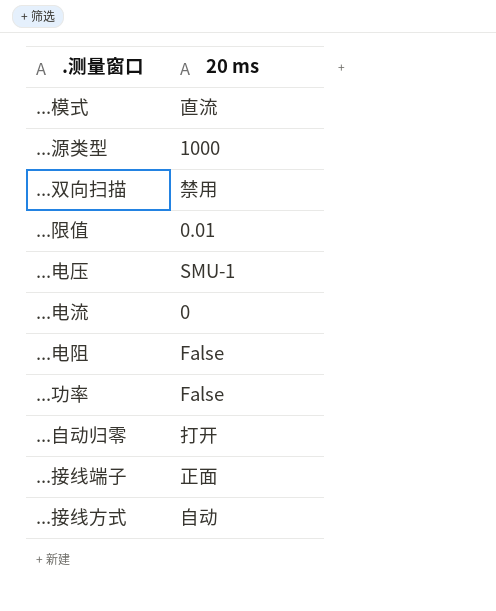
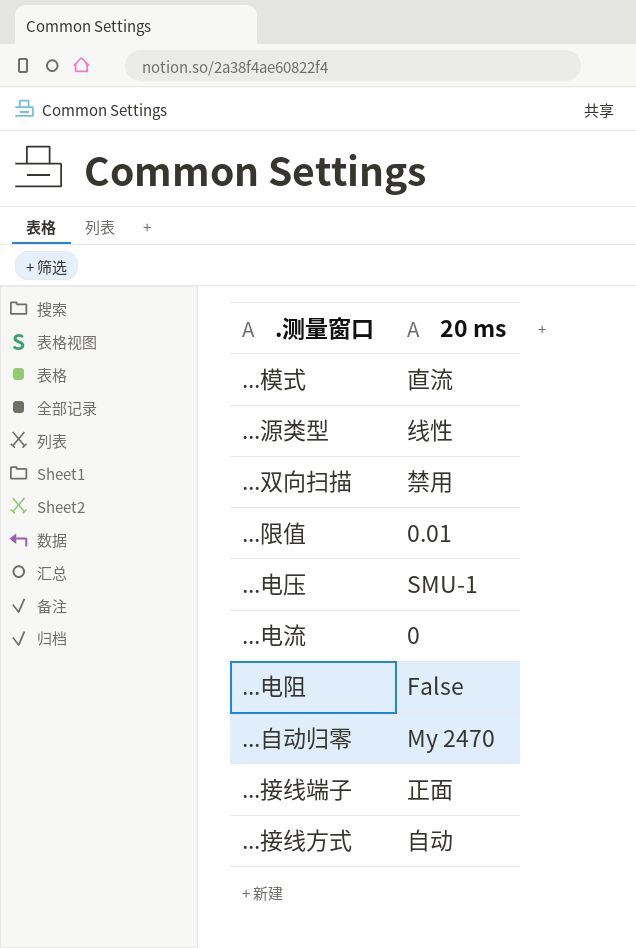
row ...功率: False -> none
...源类型 | 20 ms: 1000 -> 线性
...自动归零 | 20 ms: 打开 -> My 2470

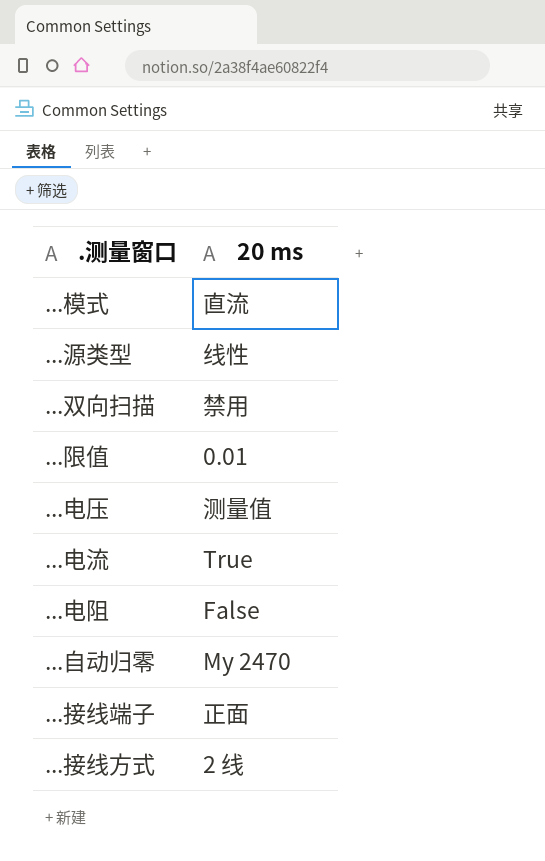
...电压 | 20 ms: SMU-1 -> 测量值
...电流 | 20 ms: 0 -> True
...接线方式 | 20 ms: 自动 -> 2 线

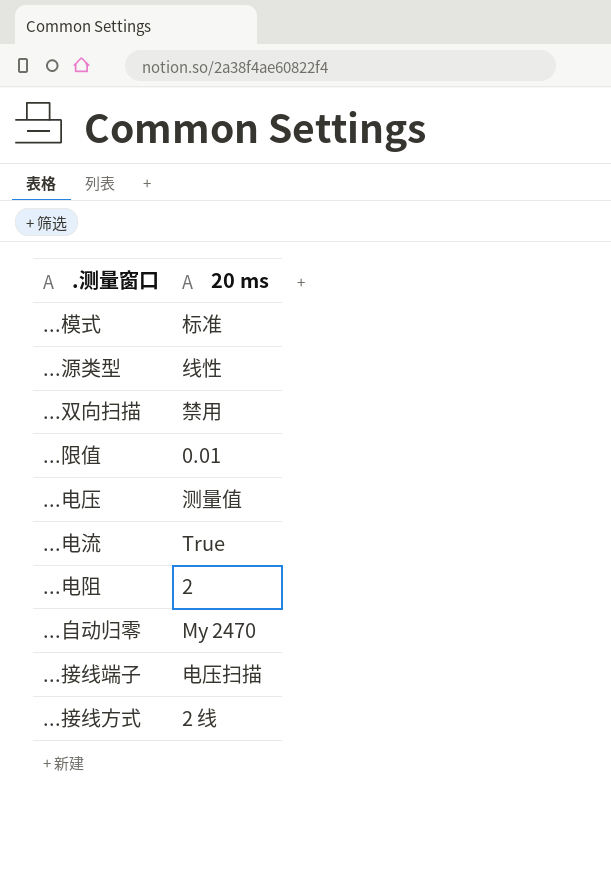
...模式 | 20 ms: 直流 -> 标准
...电阻 | 20 ms: False -> 2
...接线端子 | 20 ms: 正面 -> 电压扫描

